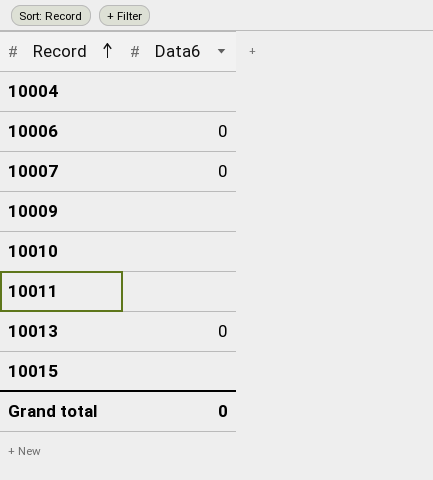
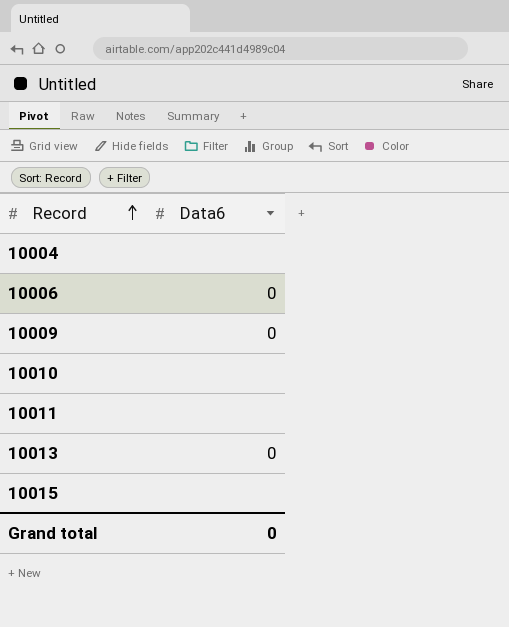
row 10007: 0 -> none
10009 | Data6: none -> 0

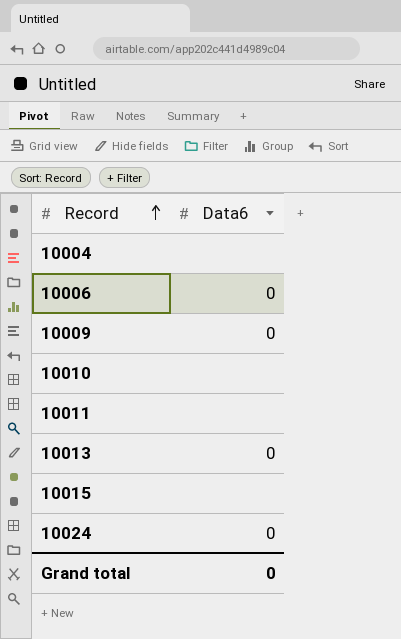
row 10024: none -> 0

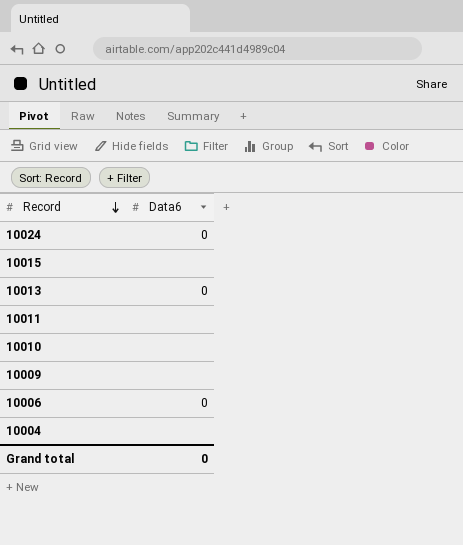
row order: Record ascending -> Record descending
10009 | Data6: 0 -> none

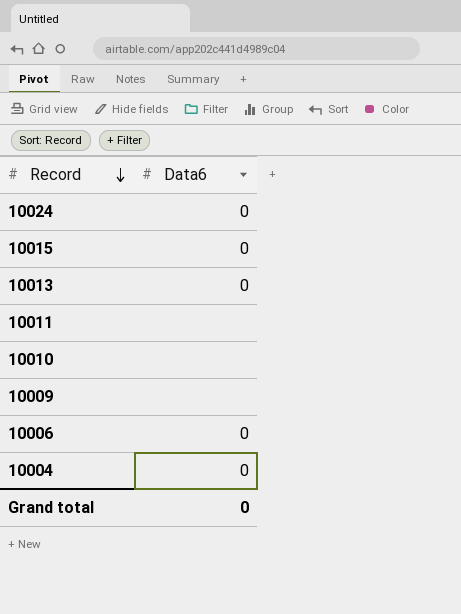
10015 | Data6: none -> 0
10004 | Data6: none -> 0

